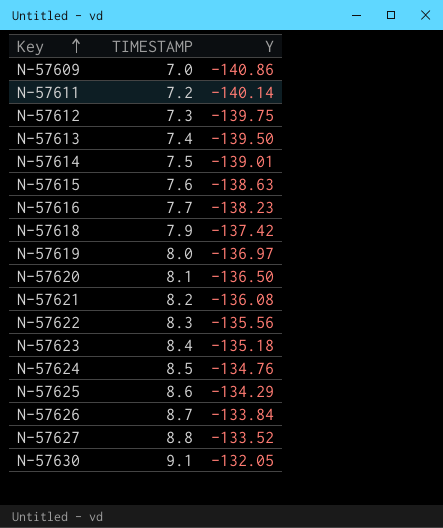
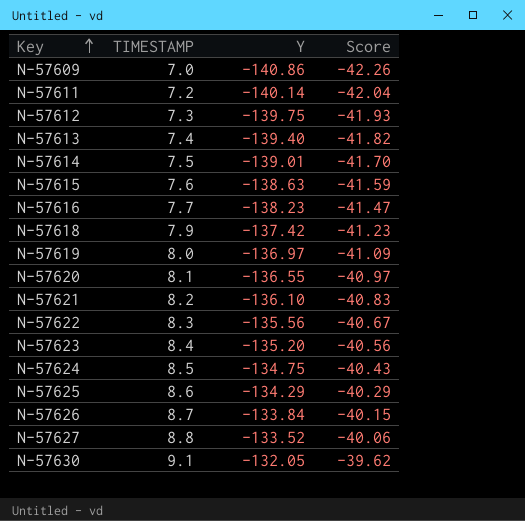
column Score | formula: none -> [Y] * 0.3
N-57613 | Y: -139.50 -> -139.40
N-57620 | Y: -136.50 -> -136.55
N-57621 | Y: -136.08 -> -136.10
N-57623 | Y: -135.18 -> -135.20
N-57624 | Y: -134.76 -> -134.75

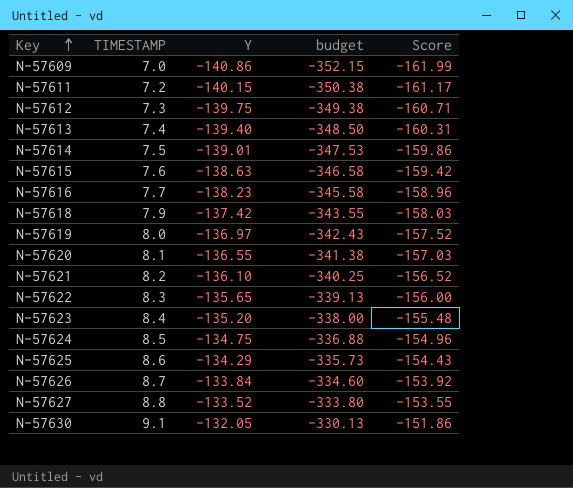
column budget | formula: none -> [Y] * 2.5
column Score | formula: [Y] * 0.3 -> [Y] * 1.15
N-57611 | Y: -140.14 -> -140.15
N-57622 | Y: -135.56 -> -135.65

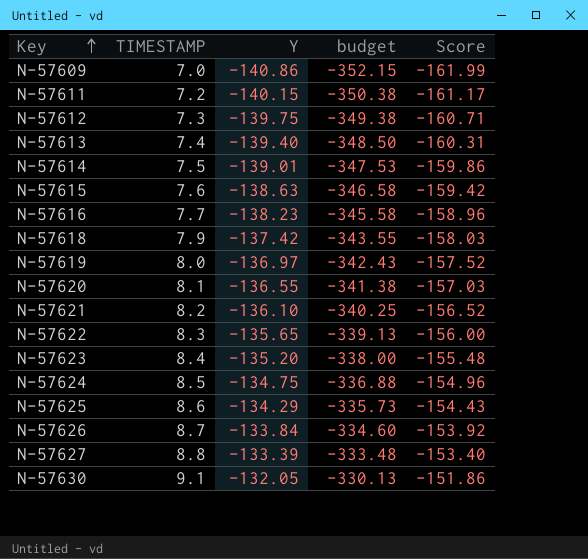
N-57627 | Y: -133.52 -> -133.39
N-57627 | budget: -333.80 -> -333.48
N-57627 | Score: -153.55 -> -153.40

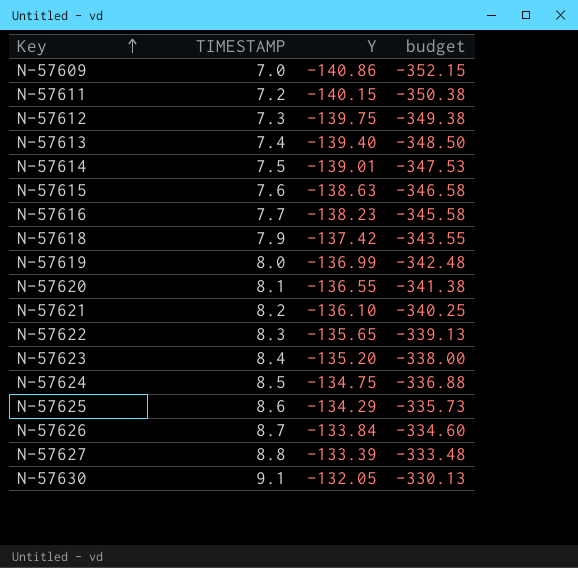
column Score | formula: [Y] * 1.15 -> none
N-57619 | Y: -136.97 -> -136.99
N-57619 | budget: -342.43 -> -342.48

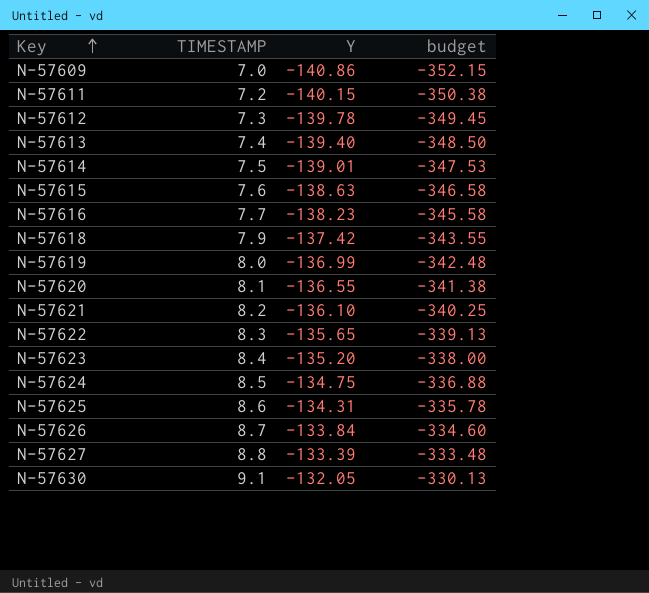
N-57612 | Y: -139.75 -> -139.78
N-57612 | budget: -349.38 -> -349.45
N-57625 | Y: -134.29 -> -134.31
N-57625 | budget: -335.73 -> -335.78

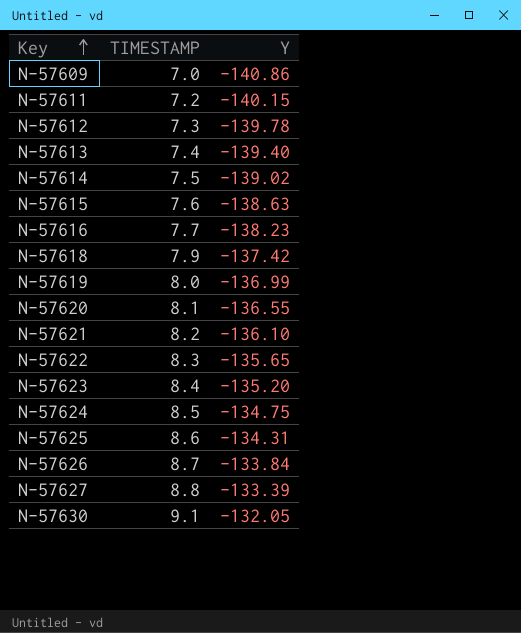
column budget | formula: [Y] * 2.5 -> none
N-57614 | Y: -139.01 -> -139.02

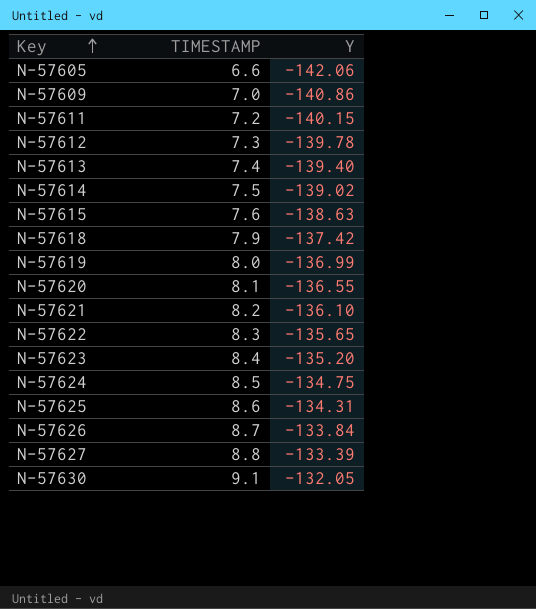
row N-57616: 7.7 | -138.23 -> none
row N-57605: none -> 6.6 | -142.06

